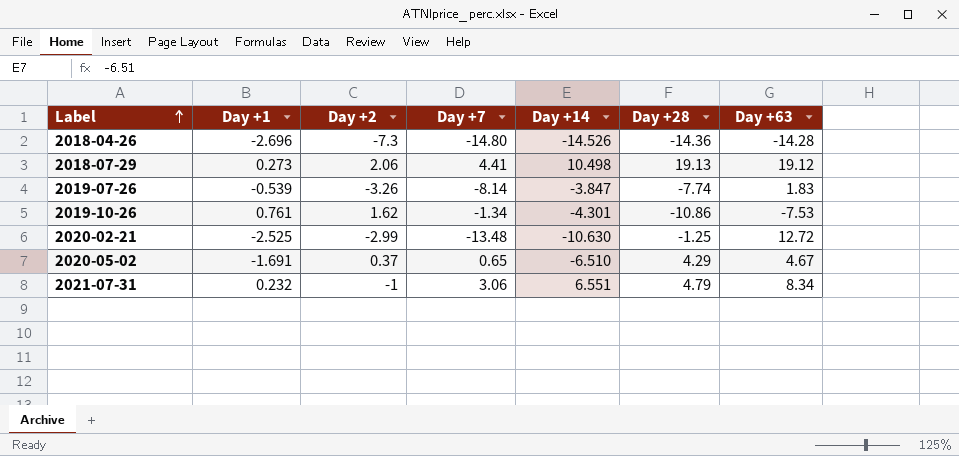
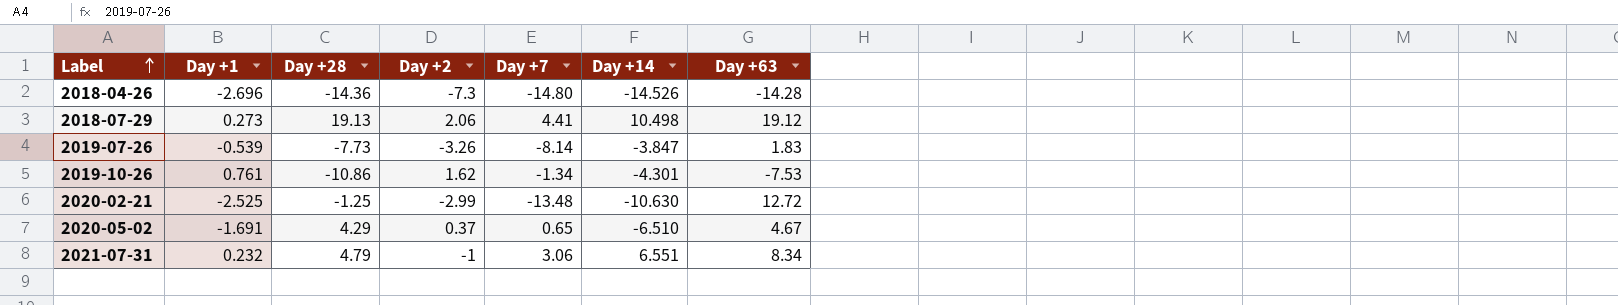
column Day +28 | position: 6 -> 3
2019-07-26 | Day +28: -7.74 -> -7.73

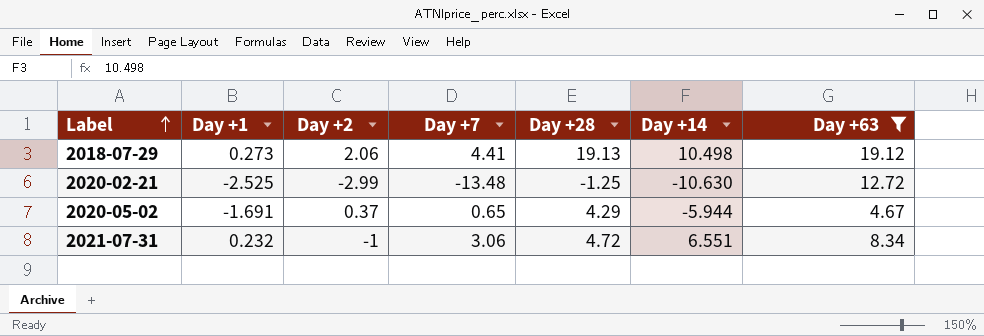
filter: none -> Day +63 >= 4.67
column Day +28 | position: 3 -> 5
2020-05-02 | Day +14: -6.510 -> -5.944
2021-07-31 | Day +28: 4.79 -> 4.72

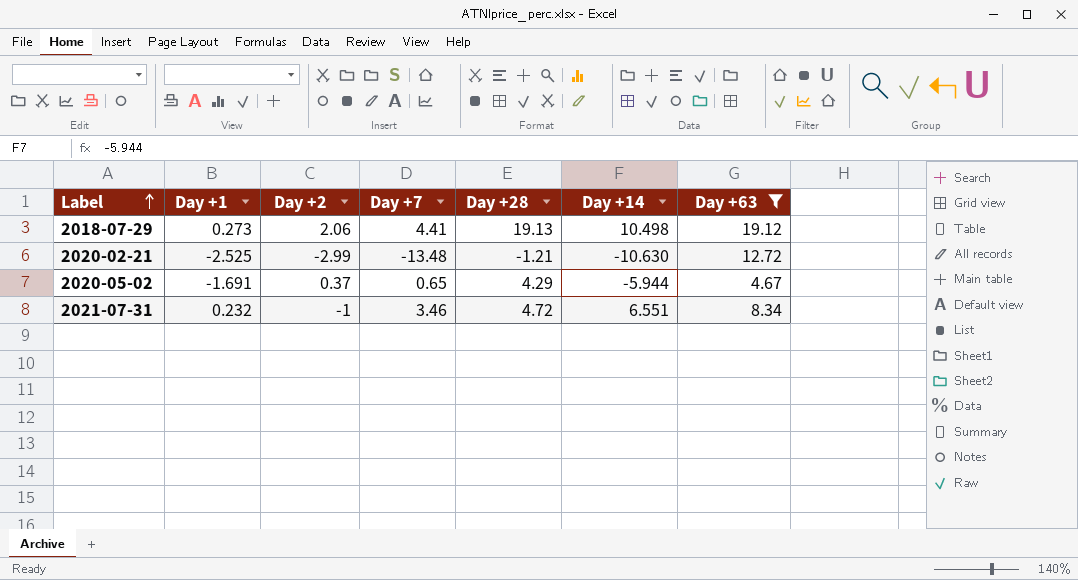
2020-02-21 | Day +28: -1.25 -> -1.21
2021-07-31 | Day +7: 3.06 -> 3.46

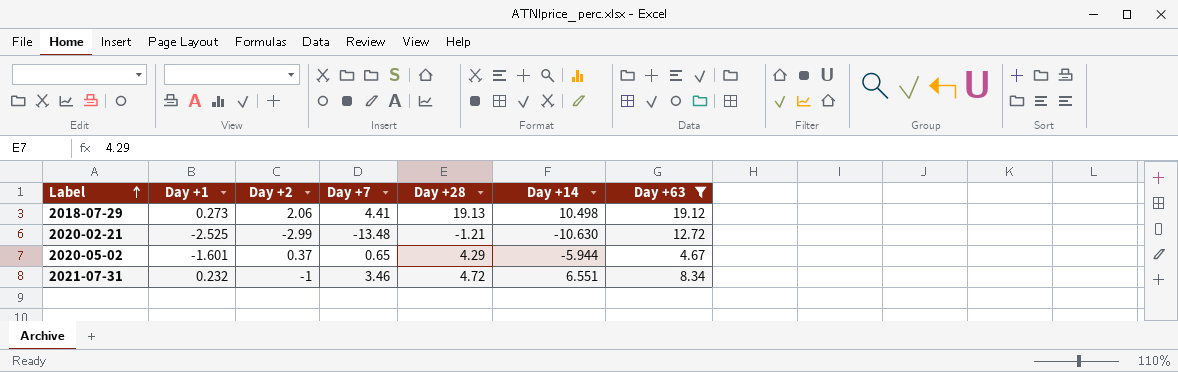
2020-05-02 | Day +1: -1.691 -> -1.601

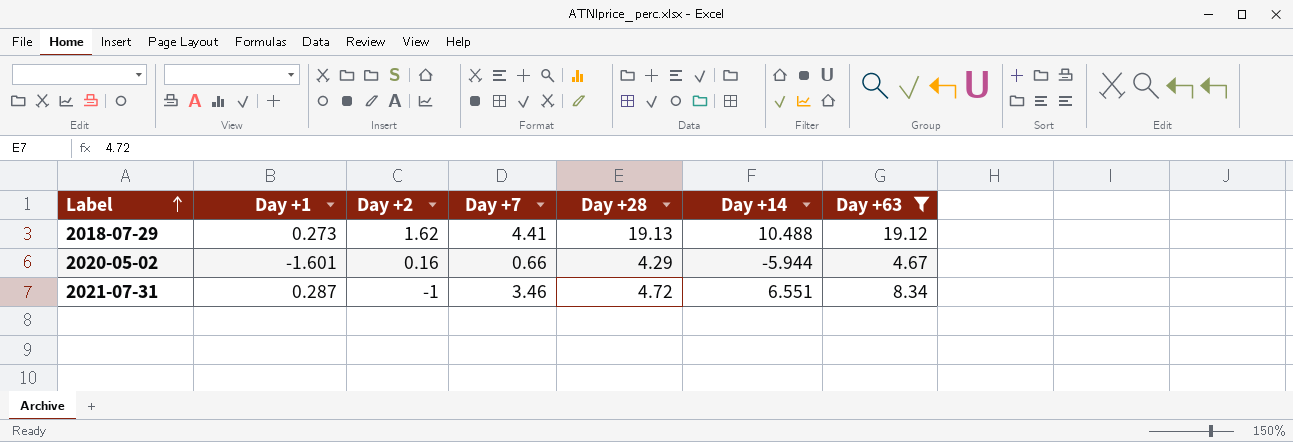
row 2020-02-21: -2.525 | -2.99 | -13.48 | -1.21 | -10.630 | 12.72 -> none
2018-07-29 | Day +2: 2.06 -> 1.62
2018-07-29 | Day +14: 10.498 -> 10.488
2020-05-02 | Day +2: 0.37 -> 0.16
2020-05-02 | Day +7: 0.65 -> 0.66
2021-07-31 | Day +1: 0.232 -> 0.287

